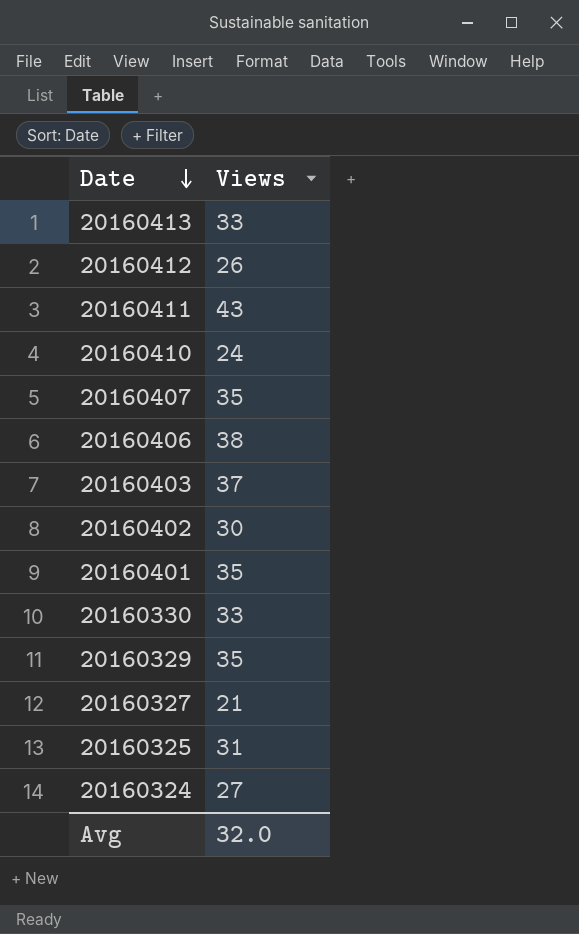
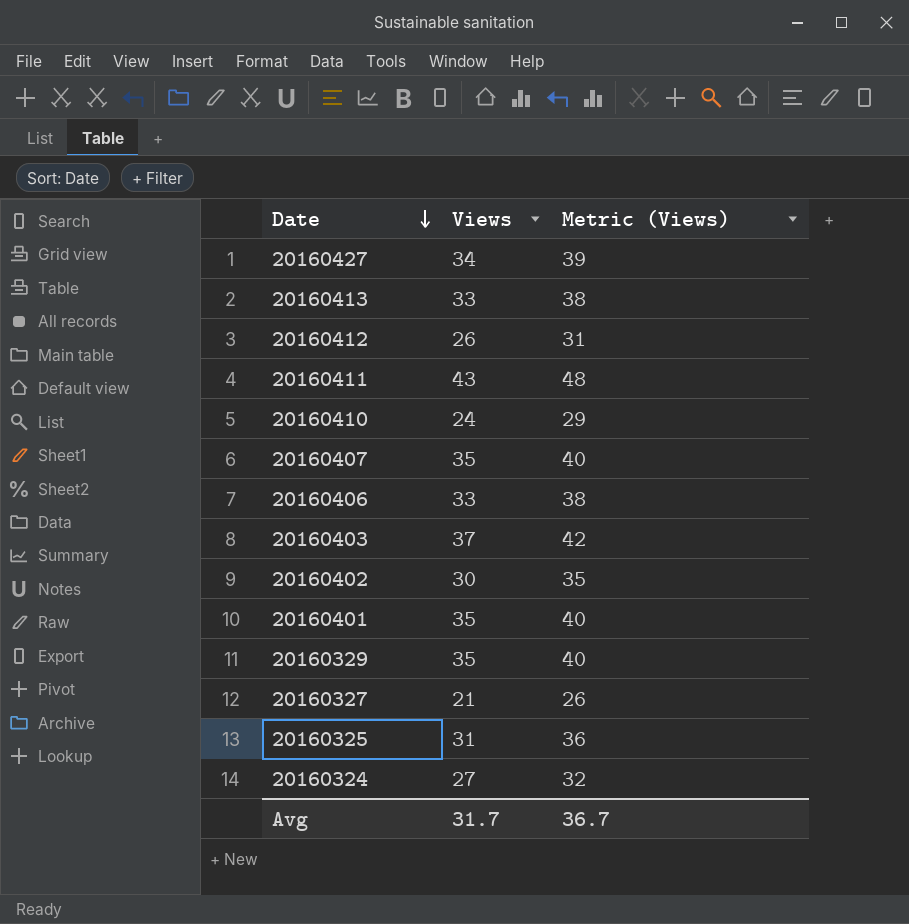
column Metric (Views) | formula: none -> [Views] + 5
row 20160330: 33 -> none
row 20160427: none -> 34 | 39
20160406 | Views: 38 -> 33
Avg | Views: 32.0 -> 31.7

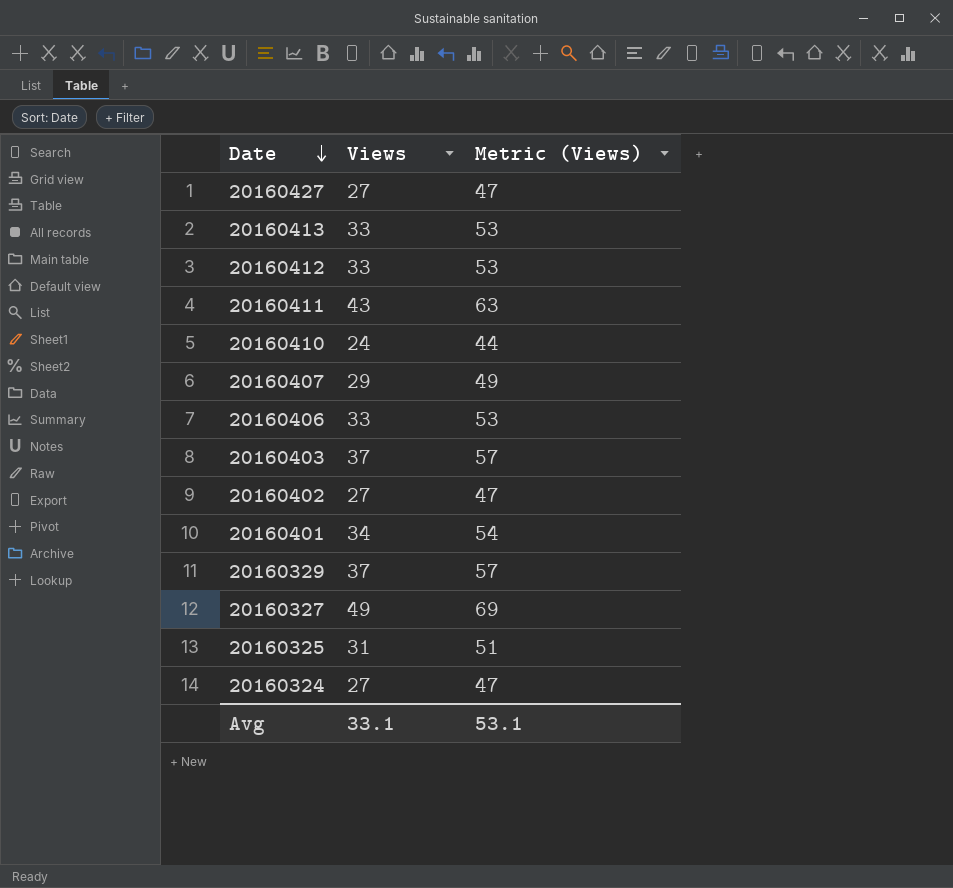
column Metric (Views) | formula: [Views] + 5 -> [Views] + 20
20160427 | Views: 34 -> 27
20160412 | Views: 26 -> 33
20160407 | Views: 35 -> 29
20160402 | Views: 30 -> 27
20160401 | Views: 35 -> 34
20160329 | Views: 35 -> 37
20160327 | Views: 21 -> 49
Avg | Views: 31.7 -> 33.1
Avg | Metric (Views): 36.7 -> 53.1

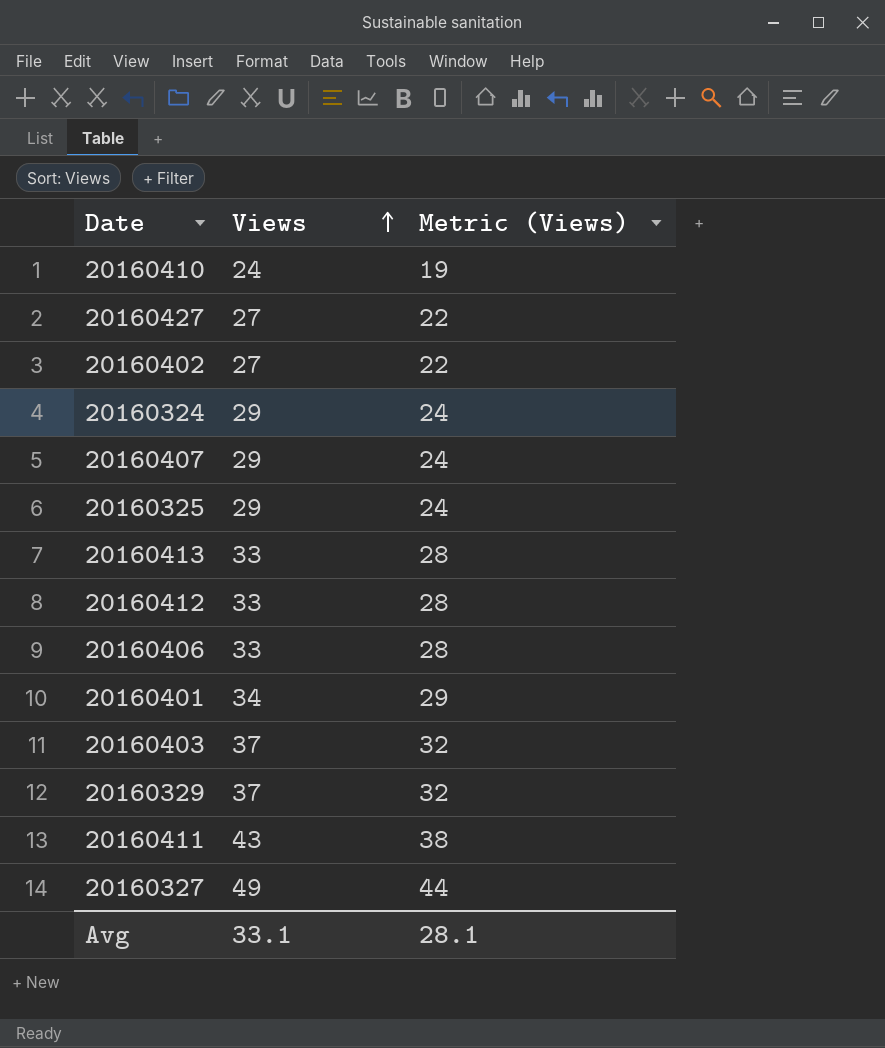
row order: Date descending -> Views ascending
column Metric (Views) | formula: [Views] + 20 -> [Views] - 5
20160324 | Views: 27 -> 29
20160325 | Views: 31 -> 29
Avg | Metric (Views): 53.1 -> 28.1

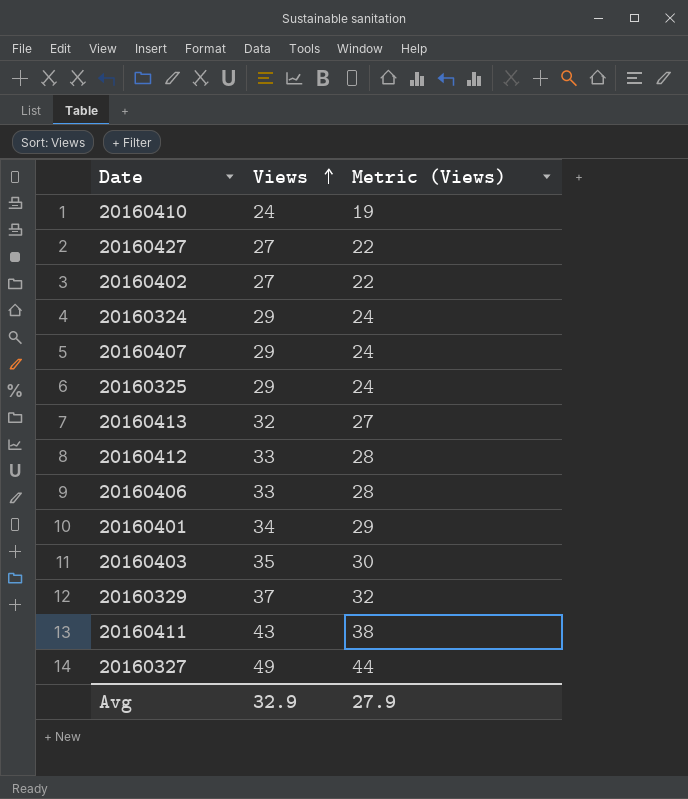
20160413 | Views: 33 -> 32
20160413 | Metric (Views): 28 -> 27
20160403 | Views: 37 -> 35
20160403 | Metric (Views): 32 -> 30
Avg | Views: 33.1 -> 32.9
Avg | Metric (Views): 28.1 -> 27.9

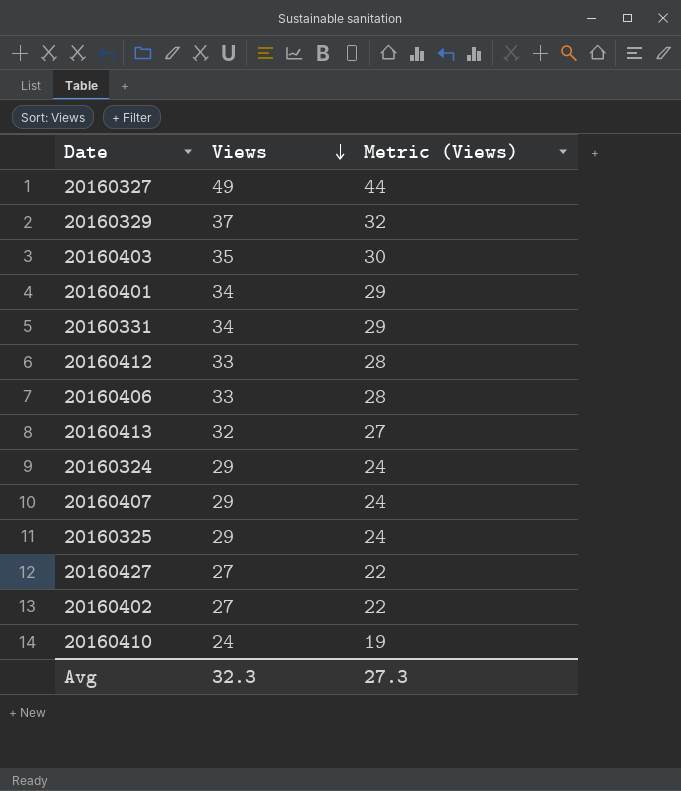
row order: Views ascending -> Views descending
row 20160411: 43 | 38 -> none
row 20160331: none -> 34 | 29
Avg | Views: 32.9 -> 32.3
Avg | Metric (Views): 27.9 -> 27.3

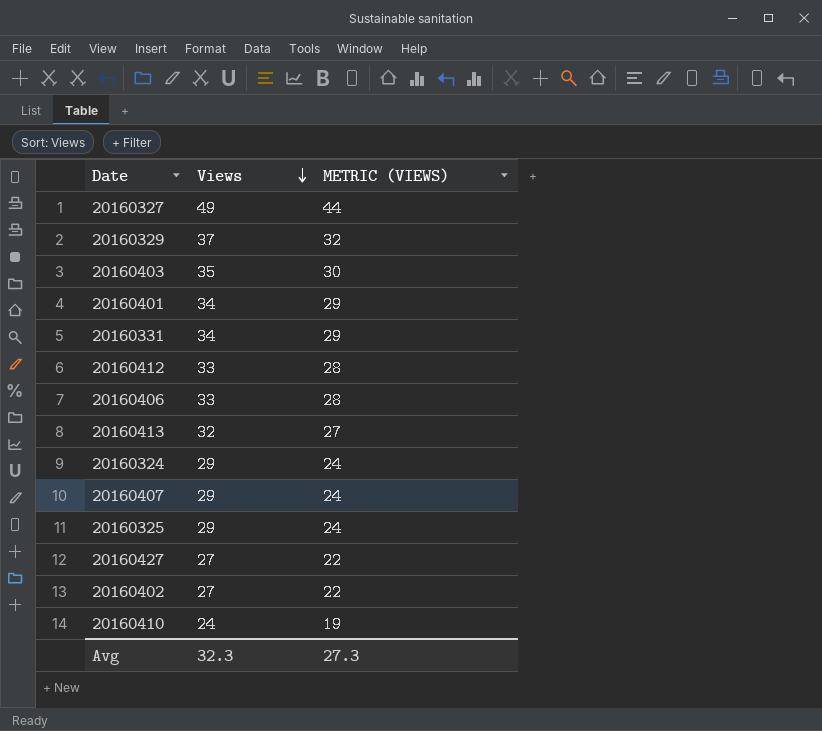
column name: Metric (Views) -> METRIC (VIEWS)

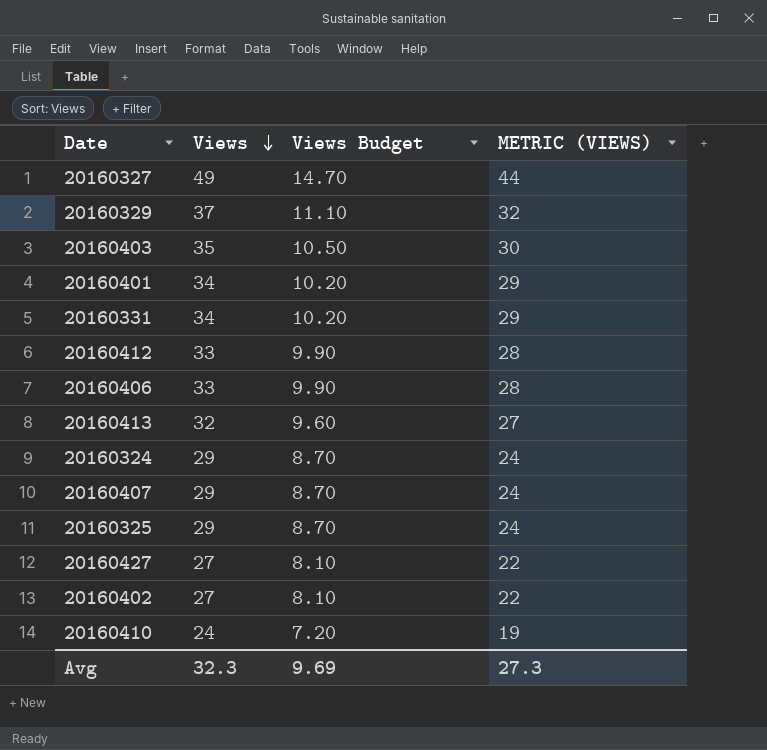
column Views Budget | formula: none -> [Views] * 0.3

